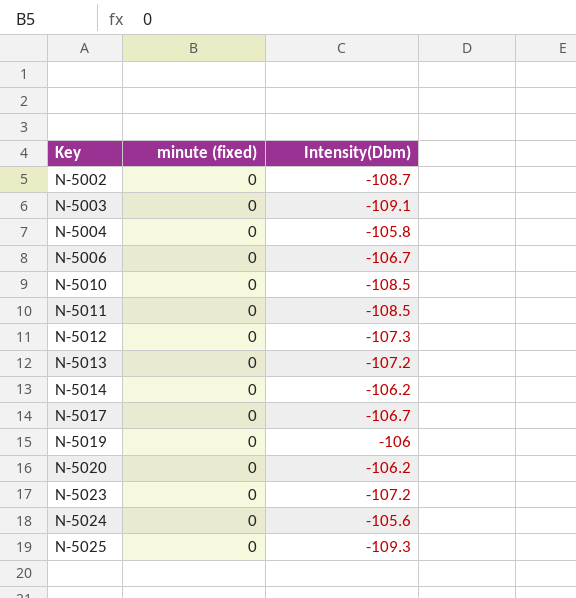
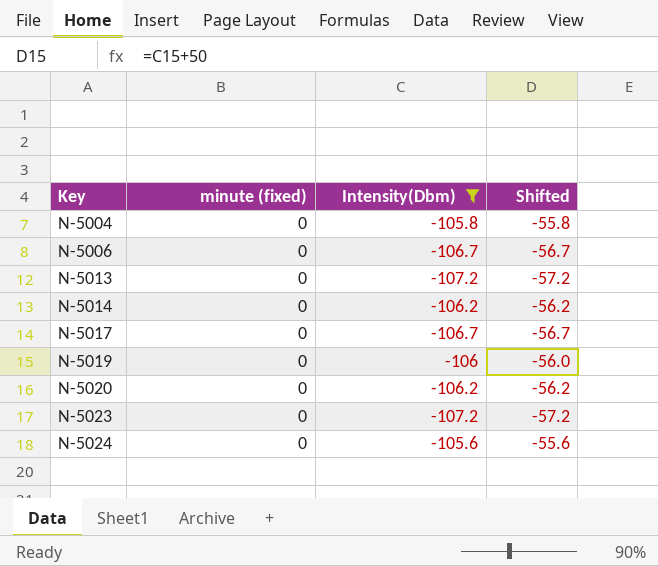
filter: none -> Intensity(Dbm) >= -107.2
column Shifted | formula: none -> [Intensity(Dbm)] + 50

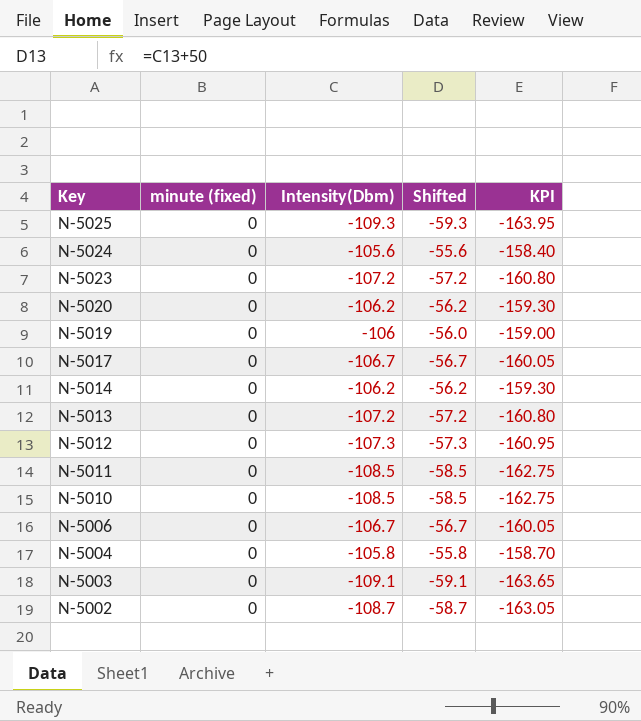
filter: Intensity(Dbm) >= -107.2 -> none
row order: Key ascending -> Key descending
column KPI | formula: none -> [Intensity(Dbm)] * 1.5

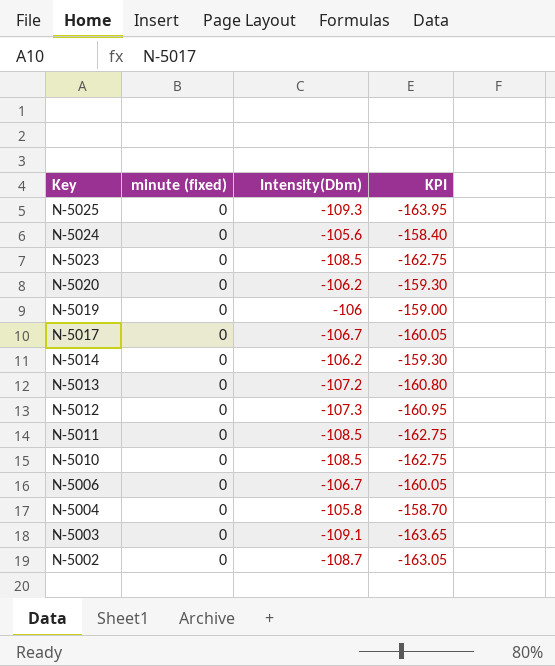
column Shifted | formula: [Intensity(Dbm)] + 50 -> none
N-5023 | Intensity(Dbm): -107.2 -> -108.5
N-5023 | KPI: -160.80 -> -162.75

